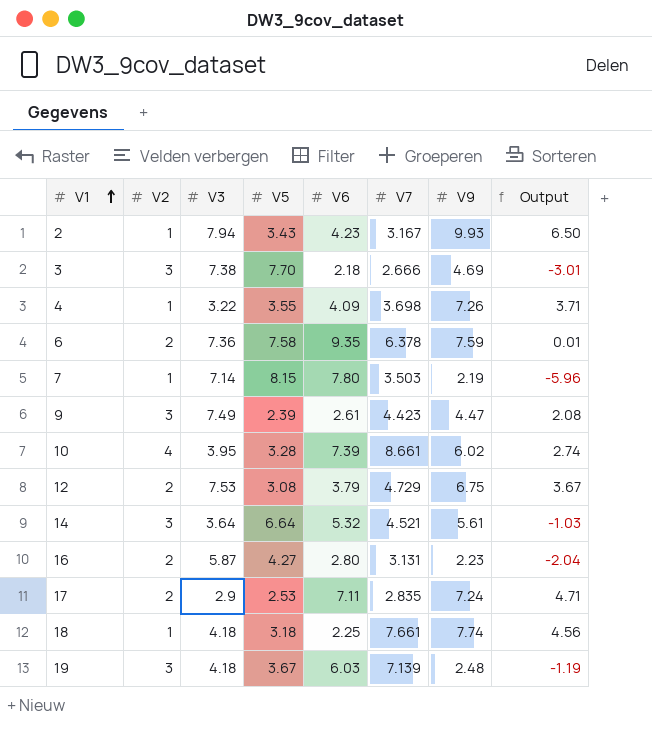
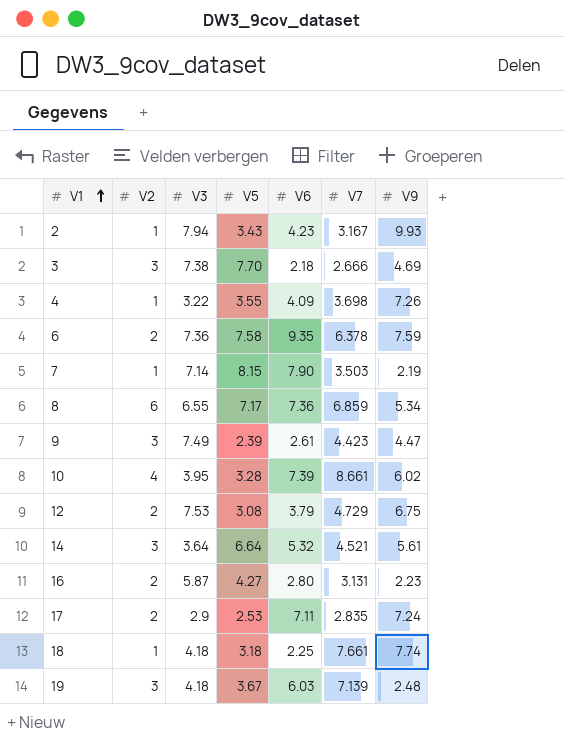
column Output | formula: [V9] - [V5] -> none
7 | V6: 7.80 -> 7.90
row 8: none -> 6 | 6.55 | 7.17 | 7.36 | 6.859 | 5.34

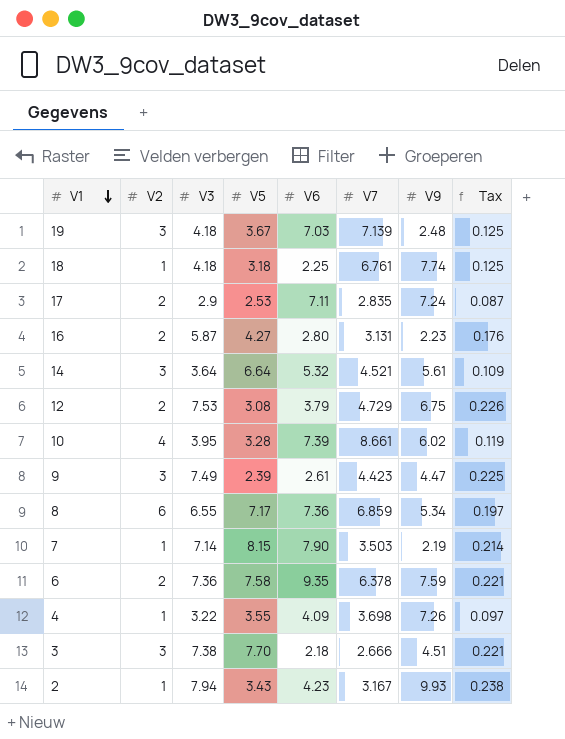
row order: V1 ascending -> V1 descending
column Tax | formula: none -> [V3] * 0.03
19 | V6: 6.03 -> 7.03
18 | V7: 7.661 -> 6.761
3 | V9: 4.69 -> 4.51

